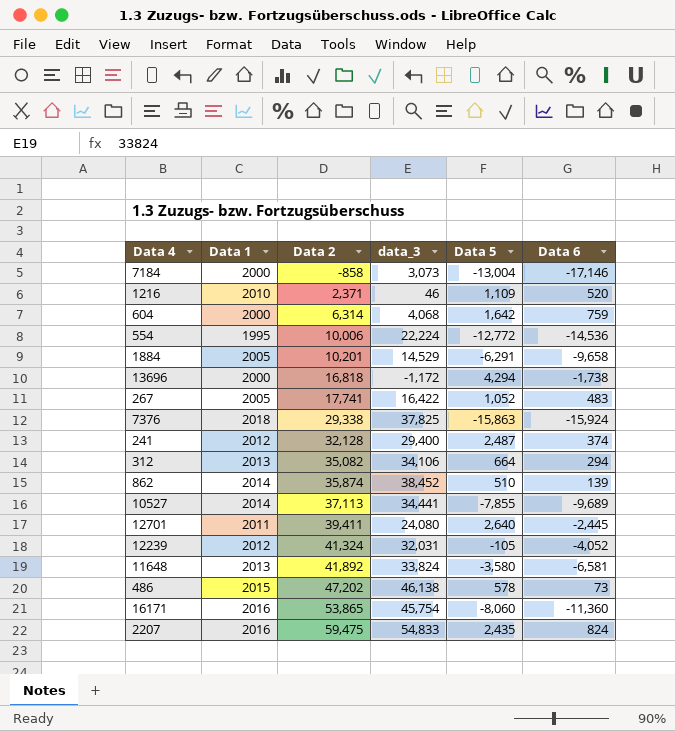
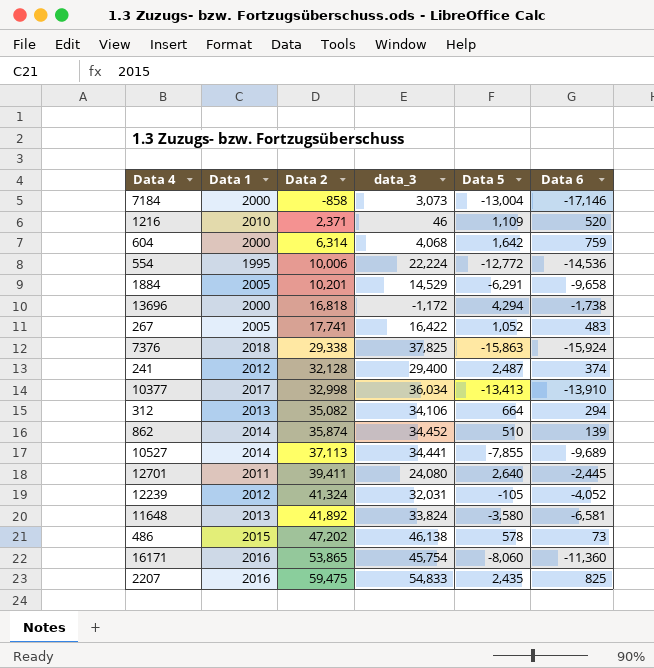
row 10377: none -> 2017 | 32,998 | 36,034 | -13,413 | -13,910
862 | data_3: 38,452 -> 34,452
2207 | Data 6: 824 -> 825

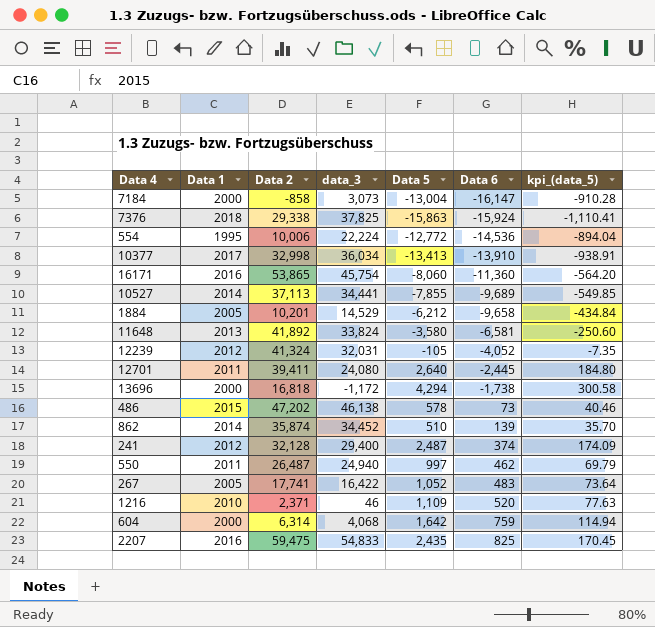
row order: Data 2 ascending -> Data 6 ascending
column kpi_(data_5) | formula: none -> [Data 5] * 0.07
row 312: 2013 | 35,082 | 34,106 | 664 | 294 -> none
7184 | Data 6: -17,146 -> -16,147
1884 | Data 5: -6,291 -> -6,212
row 550: none -> 2011 | 26,487 | 24,940 | 997 | 462 | 69.79

